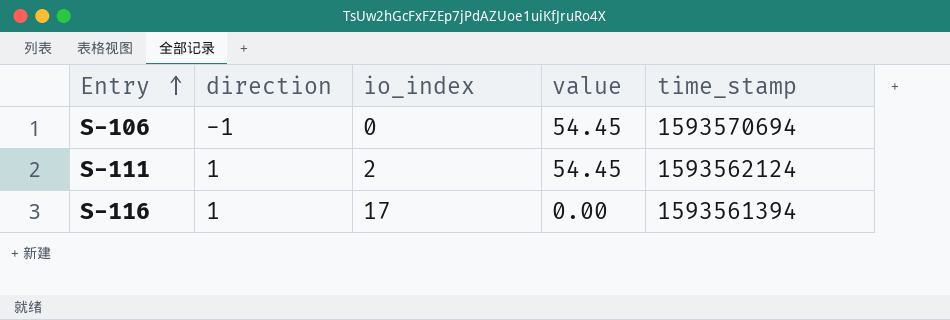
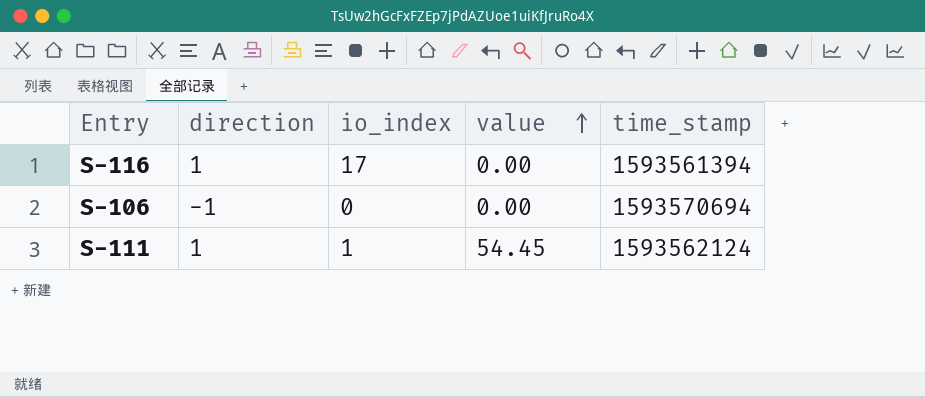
row order: Entry ascending -> value ascending
S-106 | value: 54.45 -> 0.00
S-111 | io_index: 2 -> 1

